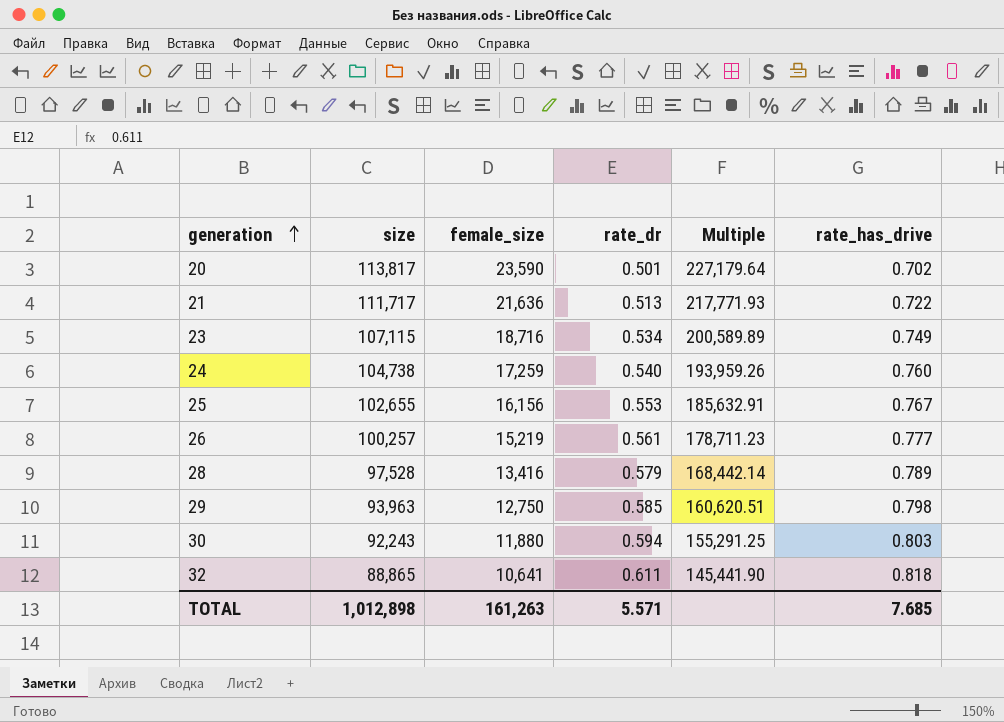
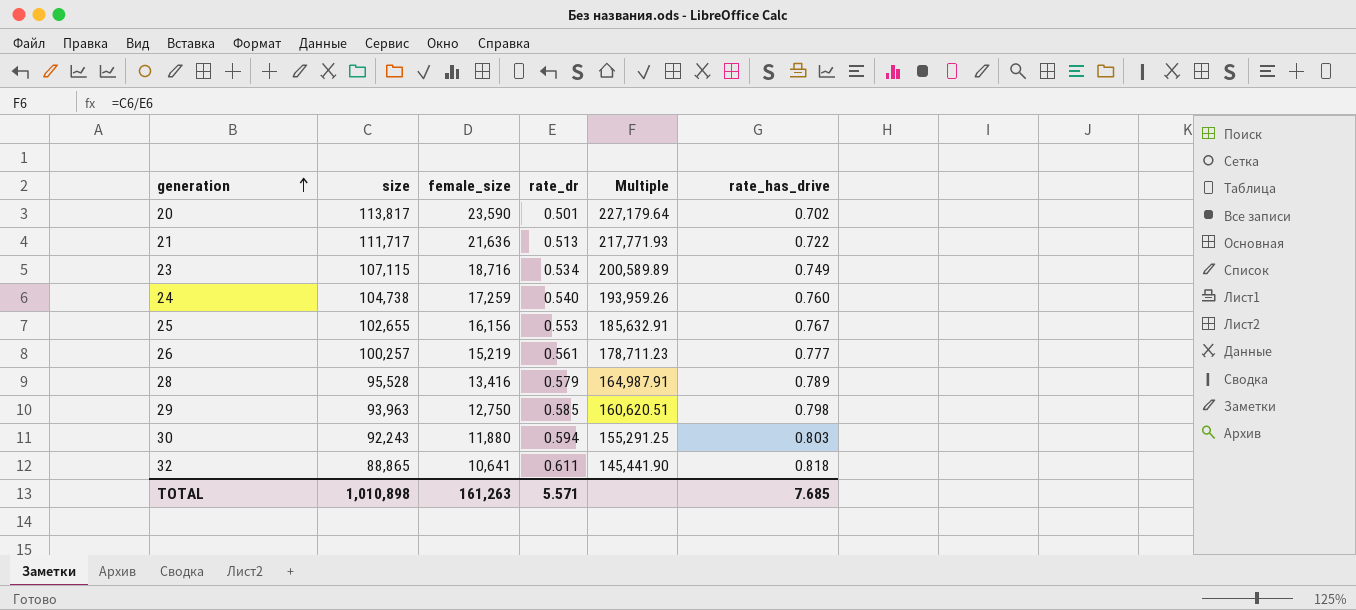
28 | size: 97,528 -> 95,528
28 | Multiple: 168,442.14 -> 164,987.91
TOTAL | size: 1,012,898 -> 1,010,898

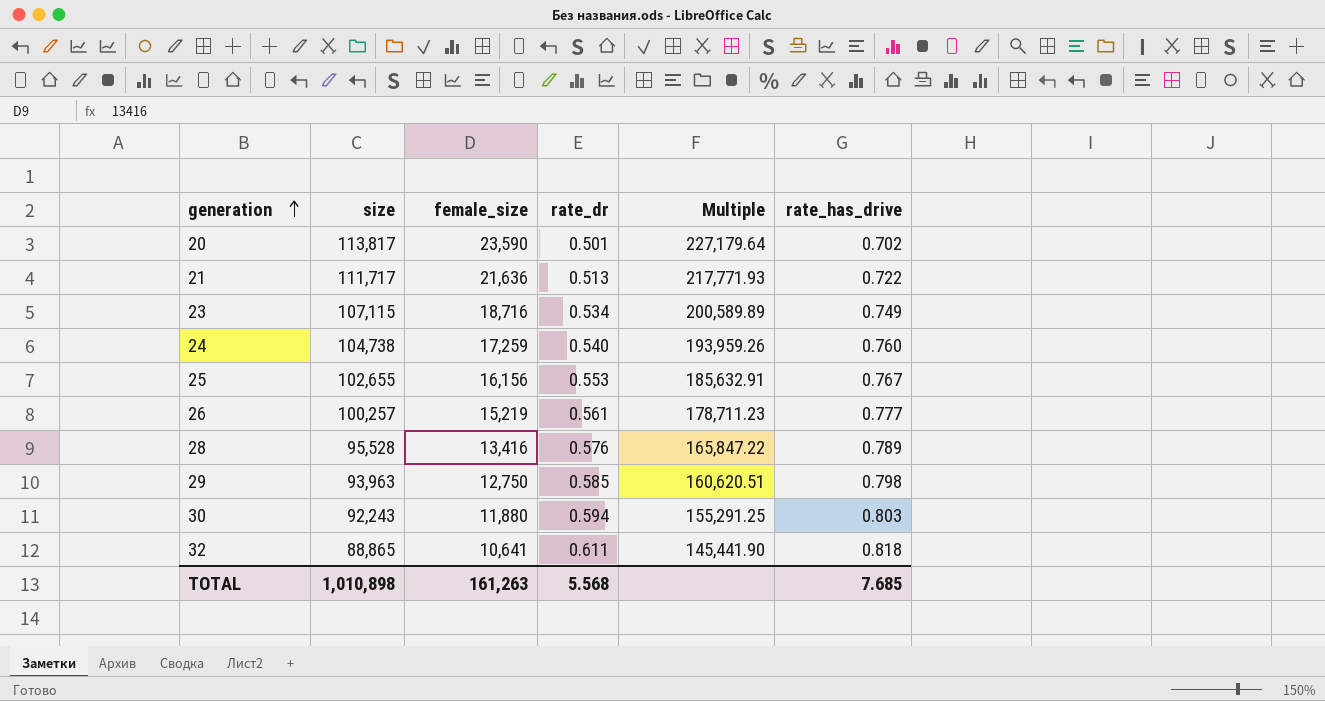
28 | rate_dr: 0.579 -> 0.576
28 | Multiple: 164,987.91 -> 165,847.22
TOTAL | rate_dr: 5.571 -> 5.568

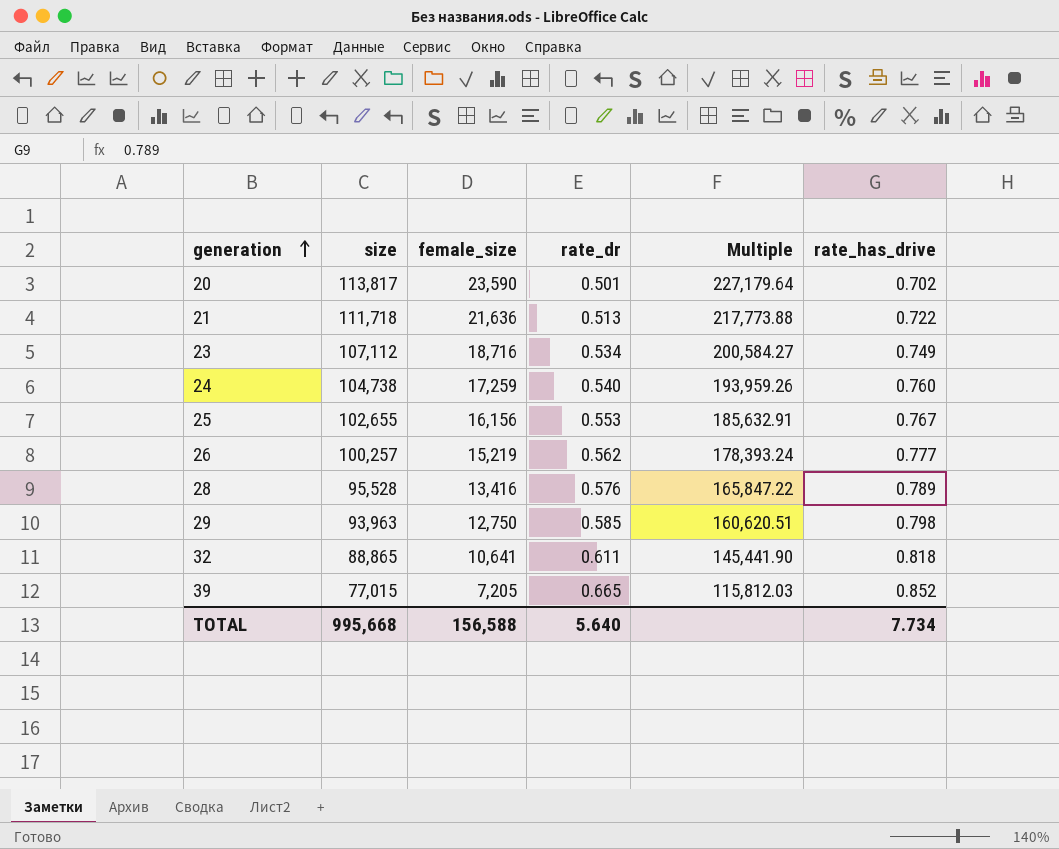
row 30: 92,243 | 11,880 | 0.594 | 155,291.25 | 0.803 -> none
21 | size: 111,717 -> 111,718
21 | Multiple: 217,771.93 -> 217,773.88
23 | size: 107,115 -> 107,112
23 | Multiple: 200,589.89 -> 200,584.27
26 | rate_dr: 0.561 -> 0.562
26 | Multiple: 178,711.23 -> 178,393.24
row 39: none -> 77,015 | 7,205 | 0.665 | 115,812.03 | 0.852
TOTAL | size: 1,010,898 -> 995,668
TOTAL | female_size: 161,263 -> 156,588
TOTAL | rate_dr: 5.568 -> 5.640
TOTAL | rate_has_drive: 7.685 -> 7.734

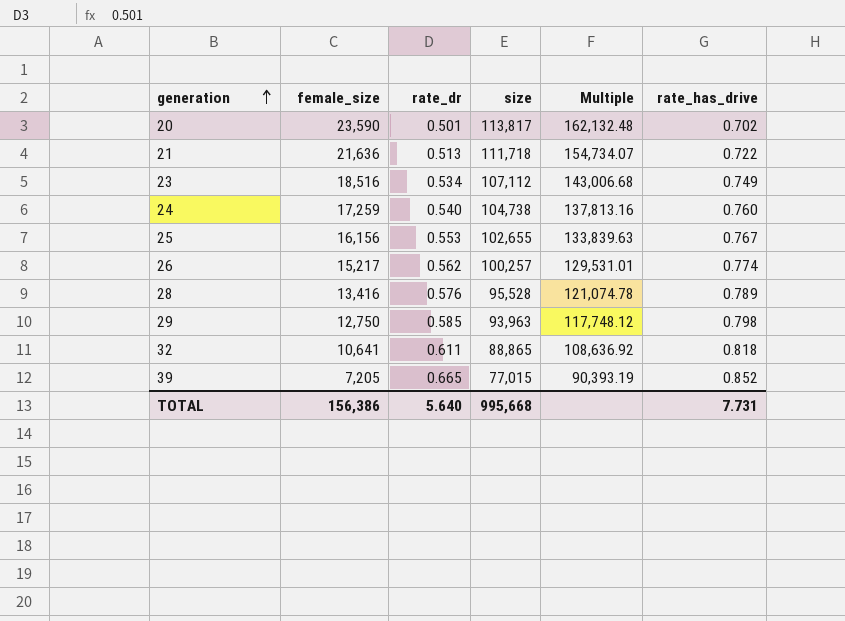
column size | position: 2 -> 4
column Multiple | formula: [size] / [rate_dr] -> [size] / [rate_has_drive]
23 | female_size: 18,716 -> 18,516
26 | female_size: 15,219 -> 15,217
26 | rate_has_drive: 0.777 -> 0.774
TOTAL | female_size: 156,588 -> 156,386
TOTAL | rate_has_drive: 7.734 -> 7.731

